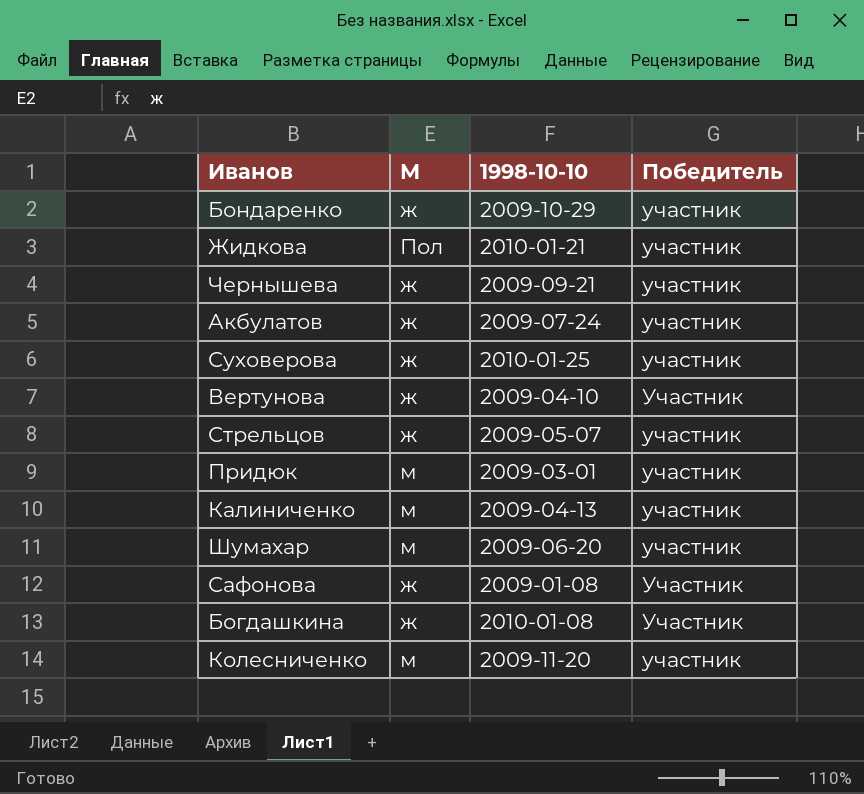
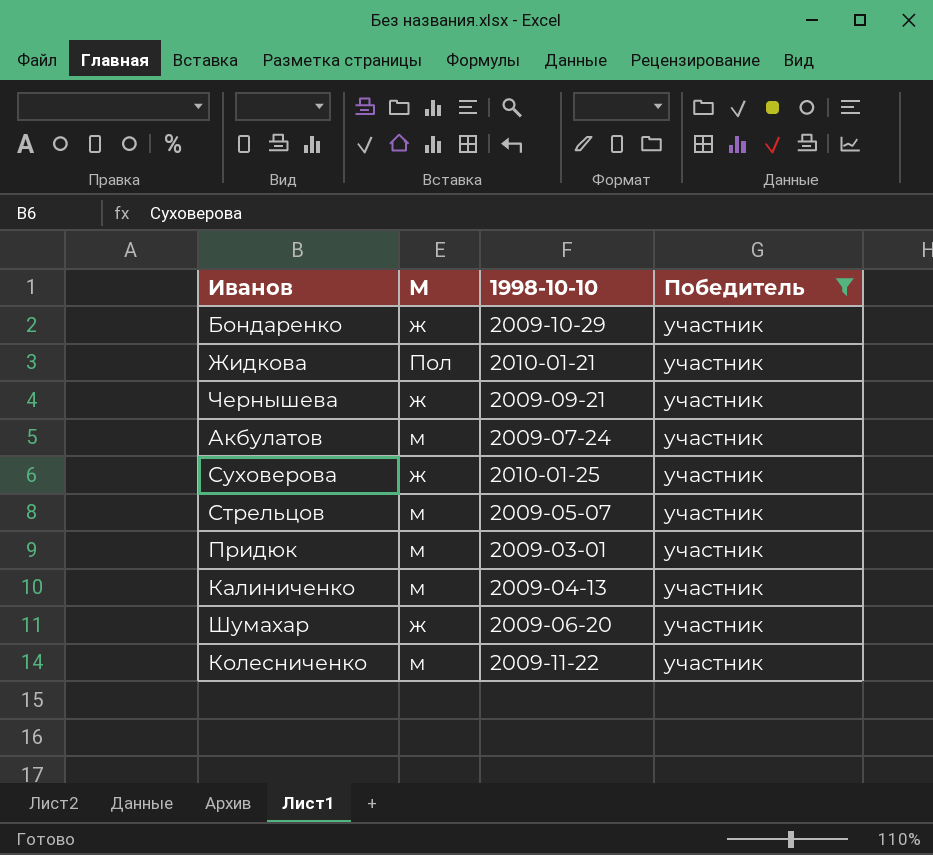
filter: none -> Победитель = участник
Акбулатов | М: ж -> м
Стрельцов | М: ж -> м
Шумахар | М: м -> ж
Колесниченко | 1998-10-10: 2009-11-20 -> 2009-11-22

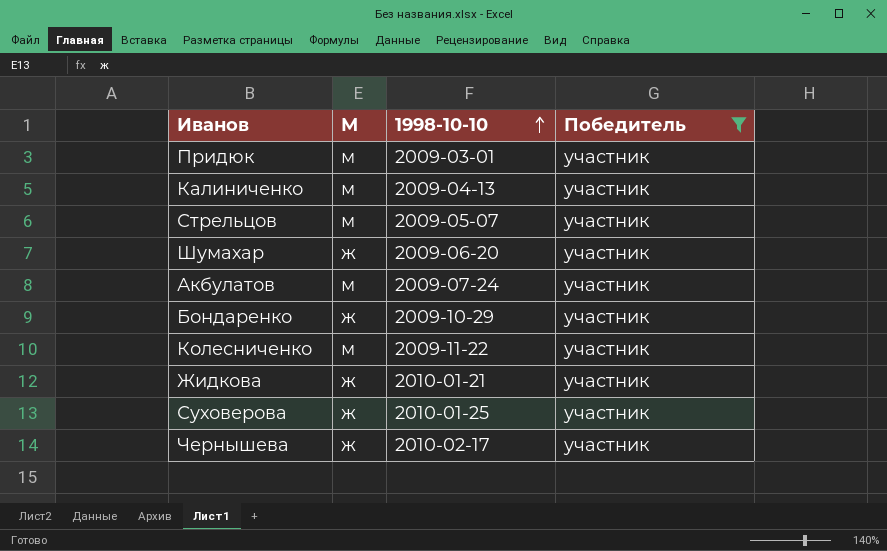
row order: none -> 1998-10-10 ascending
Жидкова | М: Пол -> ж
Чернышева | 1998-10-10: 2009-09-21 -> 2010-02-17

